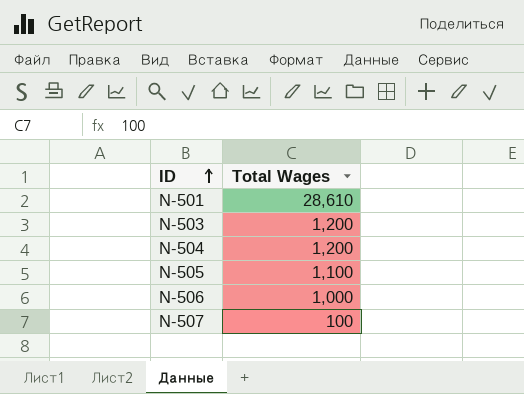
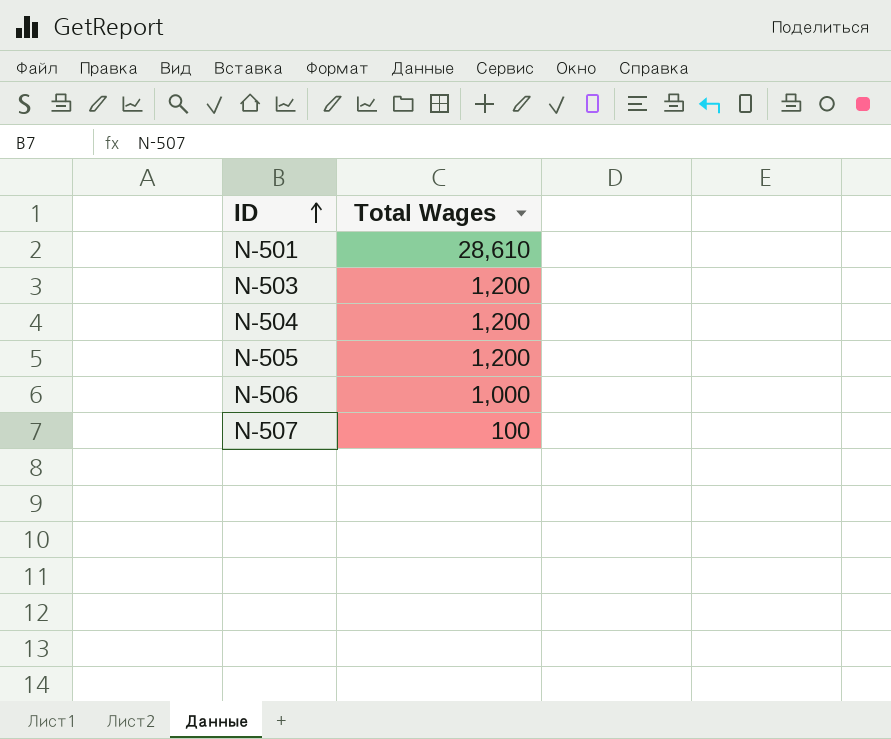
N-505 | Total Wages: 1,100 -> 1,200

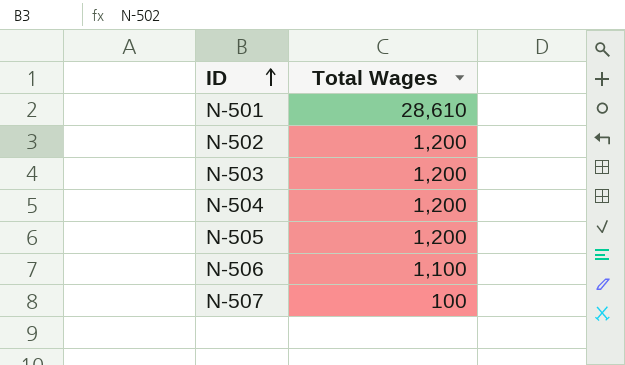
row N-502: none -> 1,200
N-506 | Total Wages: 1,000 -> 1,100

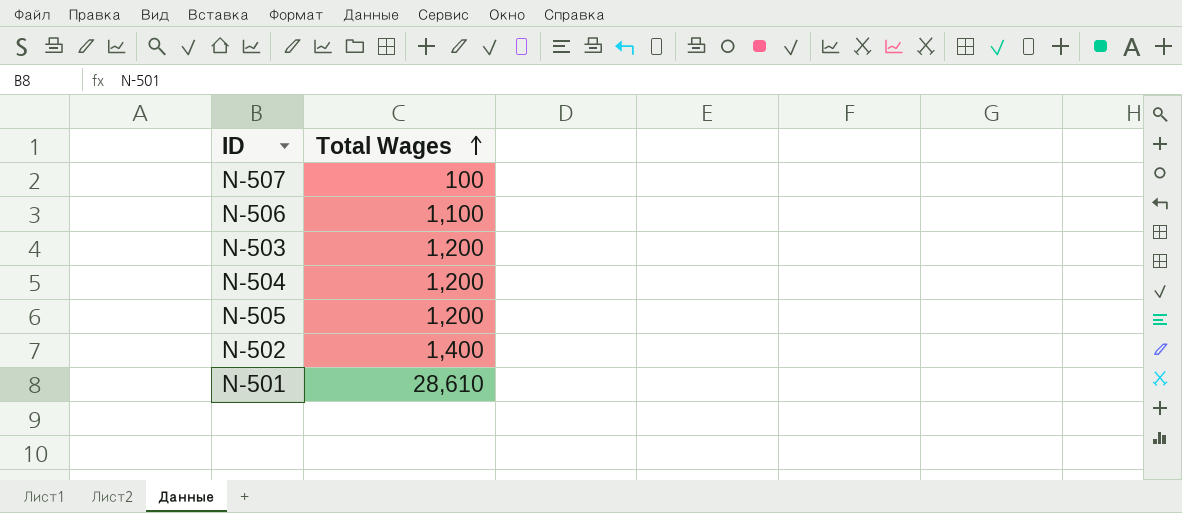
row order: ID ascending -> Total Wages ascending
N-502 | Total Wages: 1,200 -> 1,400

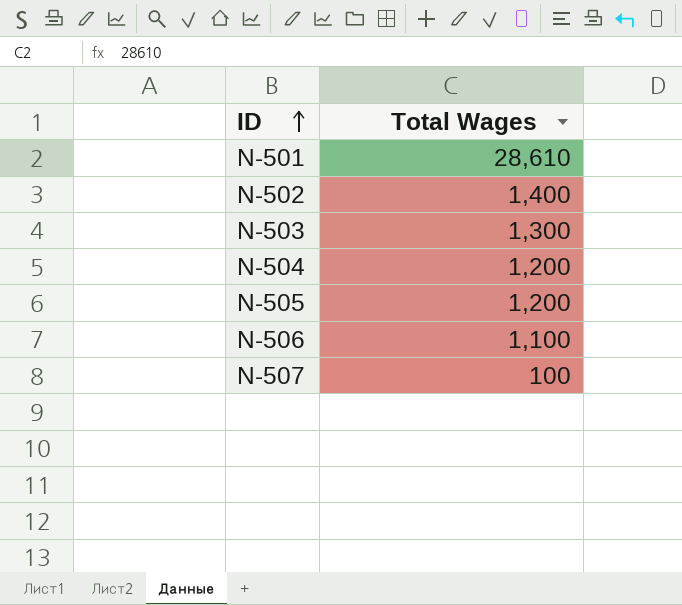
row order: Total Wages ascending -> ID ascending
N-503 | Total Wages: 1,200 -> 1,300

